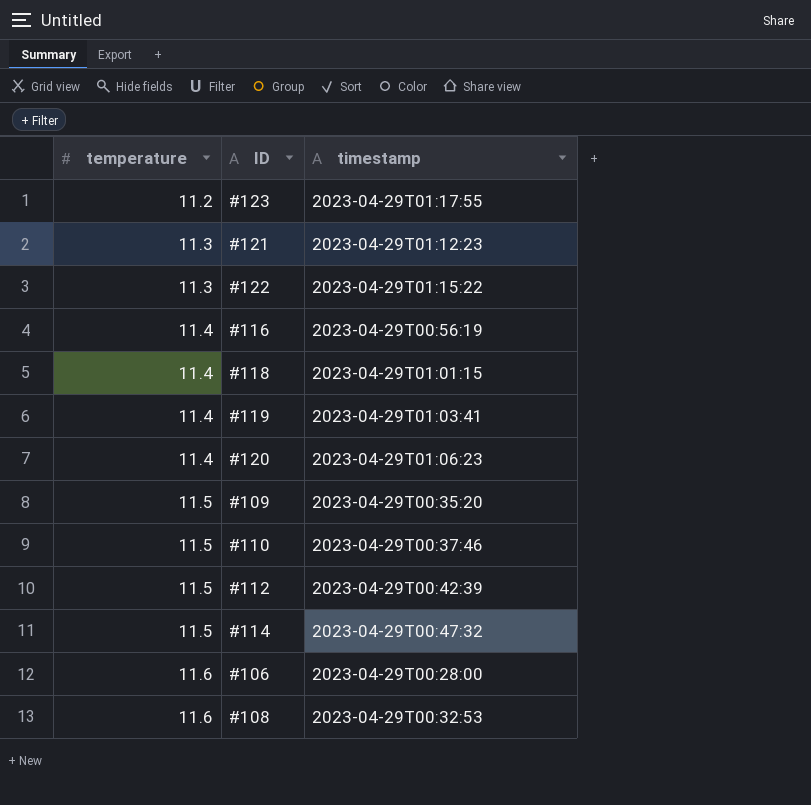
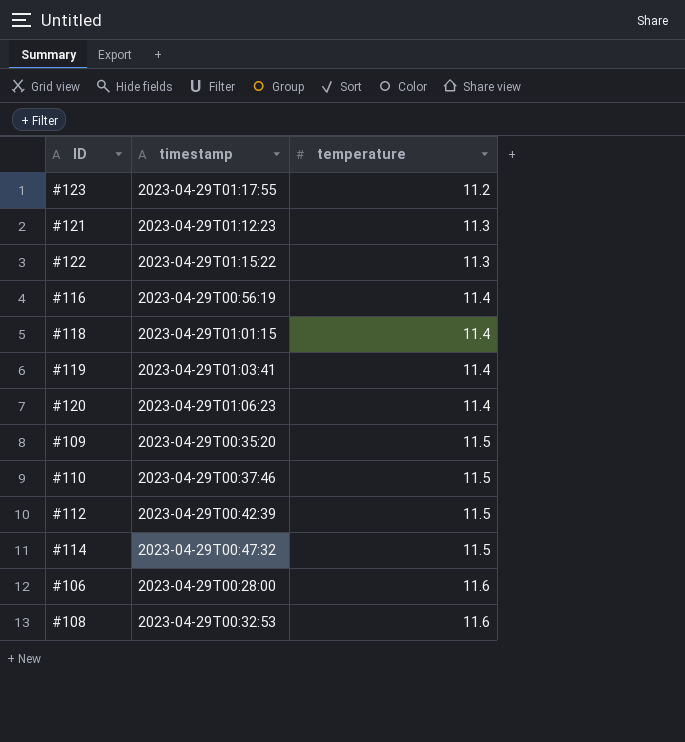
column temperature | position: 1 -> 3

